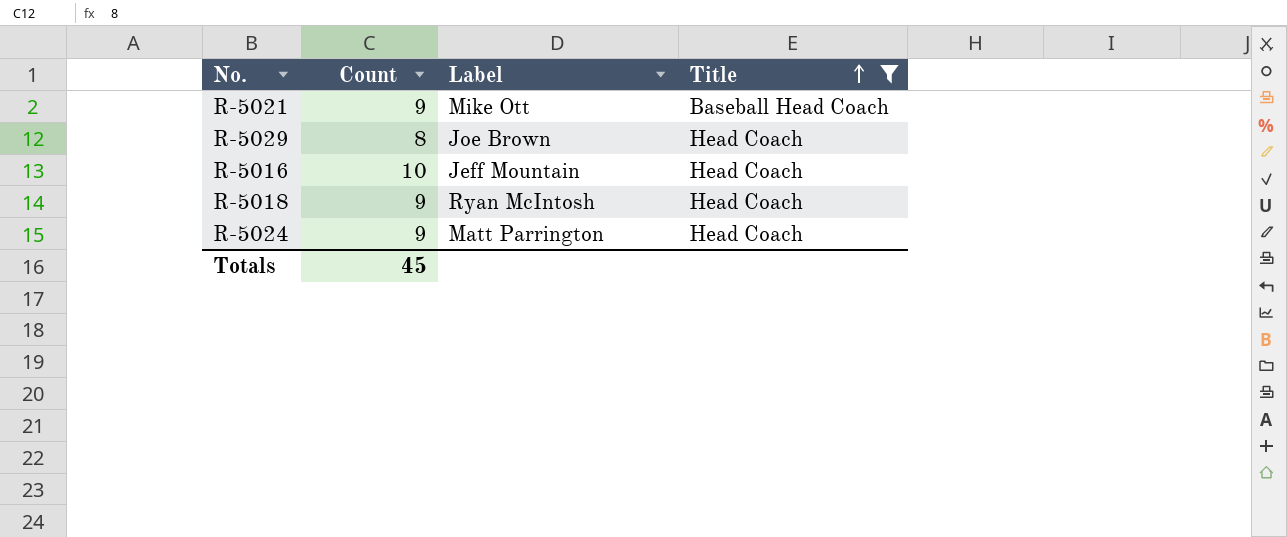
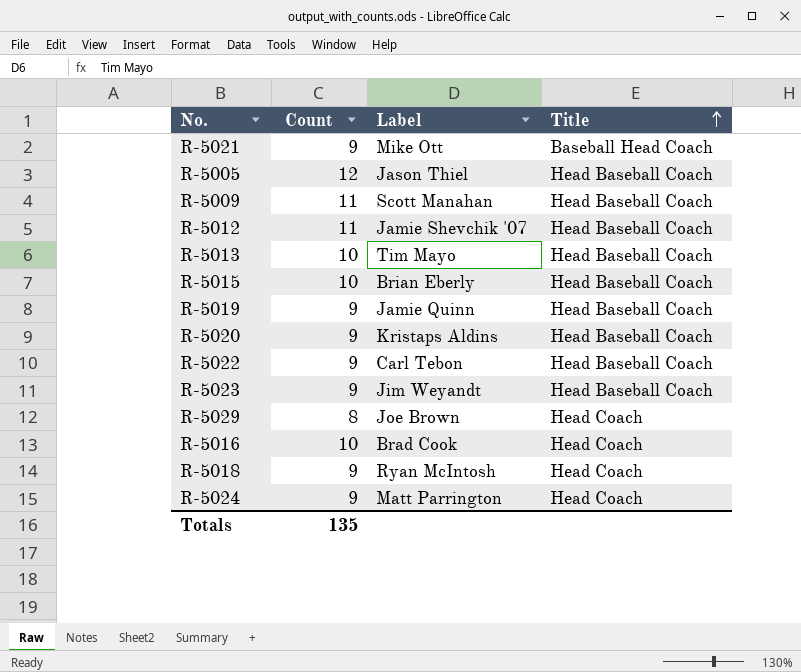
filter: Title != Head Baseball Coach -> none
R-5016 | Label: Jeff Mountain -> Brad Cook
Totals | Count: 45 -> 135

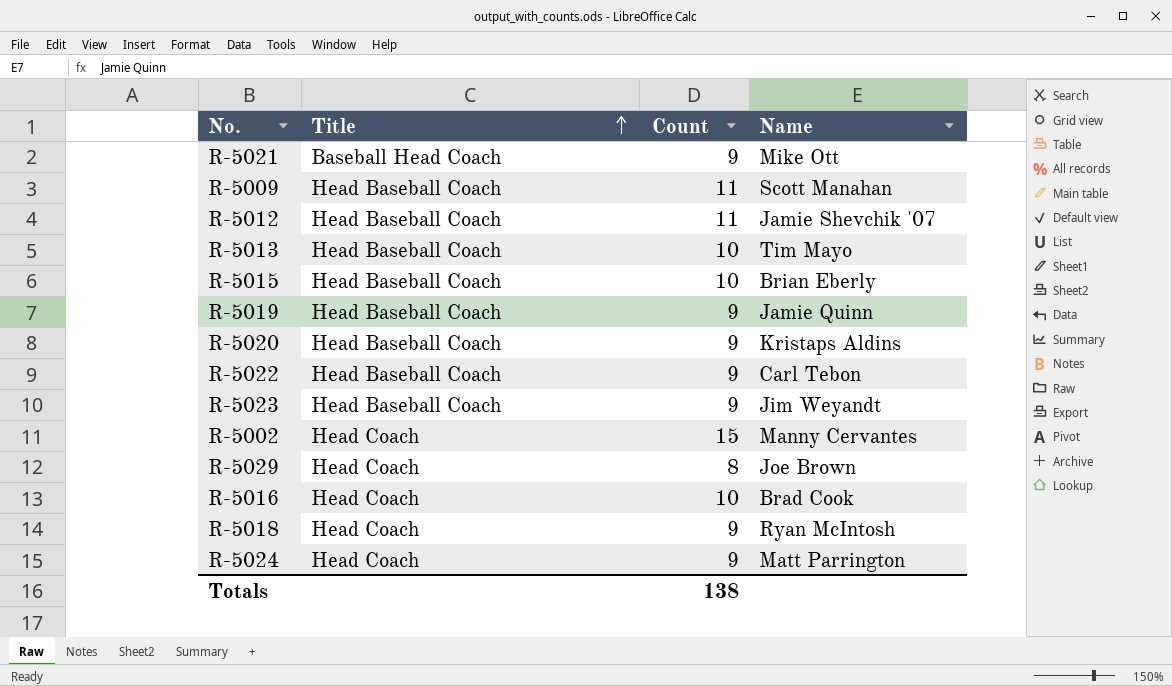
column Title | position: 4 -> 2
column name: Label -> Name
row R-5005: 12 | Jason Thiel | Head Baseball Coach -> none
row R-5002: none -> Head Coach | 15 | Manny Cervantes
Totals | Count: 135 -> 138

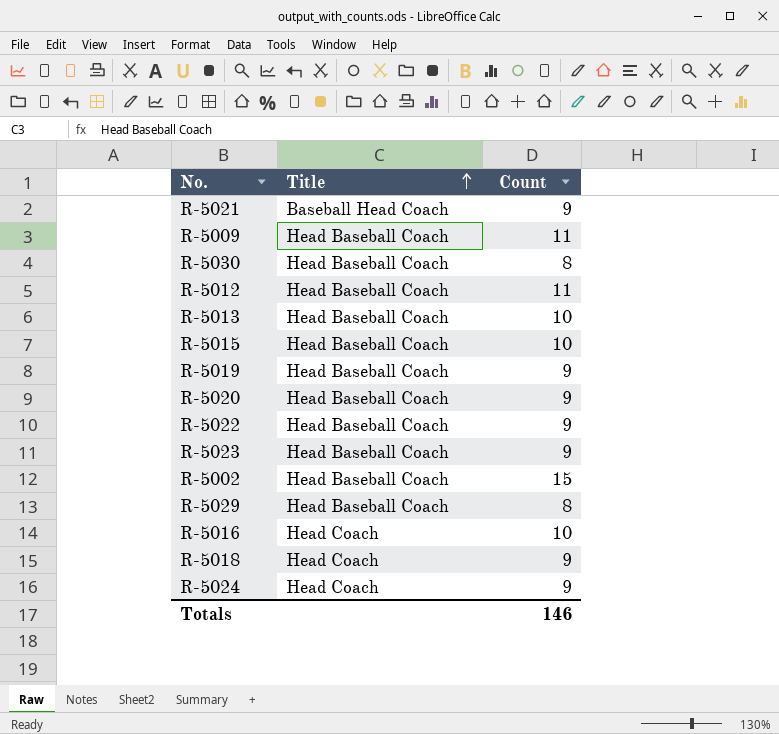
column Name | position: 4 -> none
row R-5030: none -> Head Baseball Coach | 8
R-5002 | Title: Head Coach -> Head Baseball Coach
R-5029 | Title: Head Coach -> Head Baseball Coach
Totals | Count: 138 -> 146

